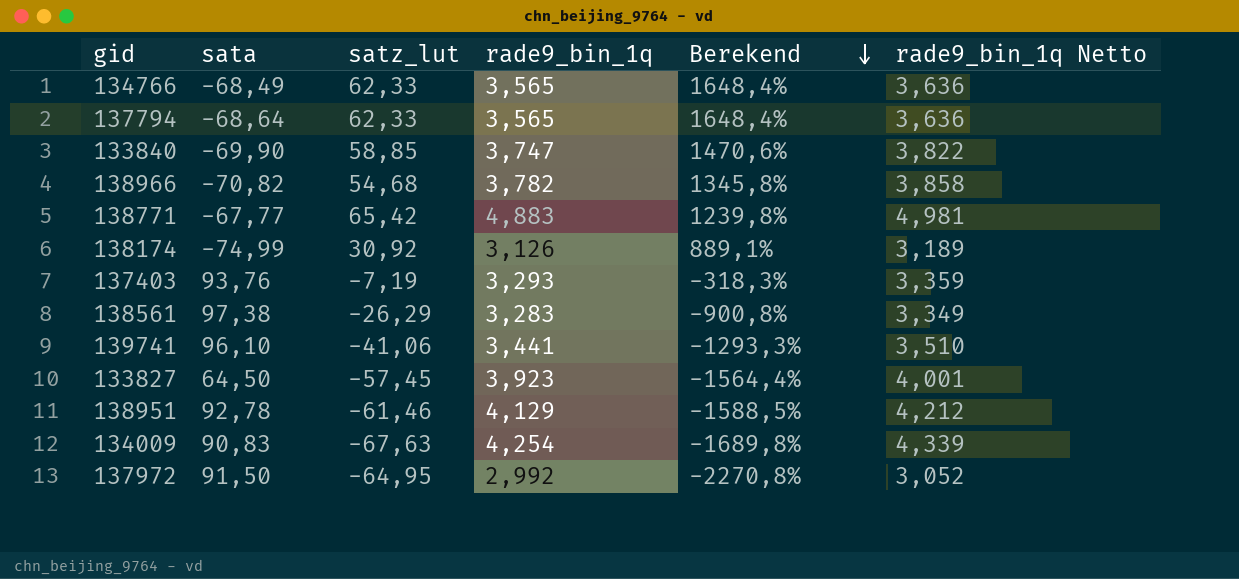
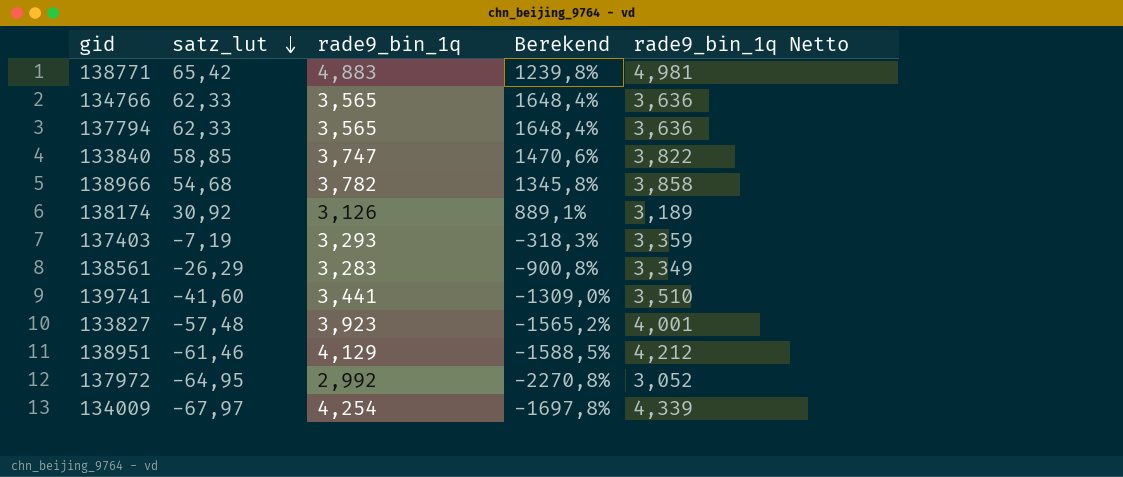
row order: Berekend descending -> satz_lut descending
column sata | position: 2 -> none
139741 | satz_lut: -41,06 -> -41,60
139741 | Berekend: -1293,3% -> -1309,0%
133827 | satz_lut: -57,45 -> -57,48
133827 | Berekend: -1564,4% -> -1565,2%
134009 | satz_lut: -67,63 -> -67,97
134009 | Berekend: -1689,8% -> -1697,8%

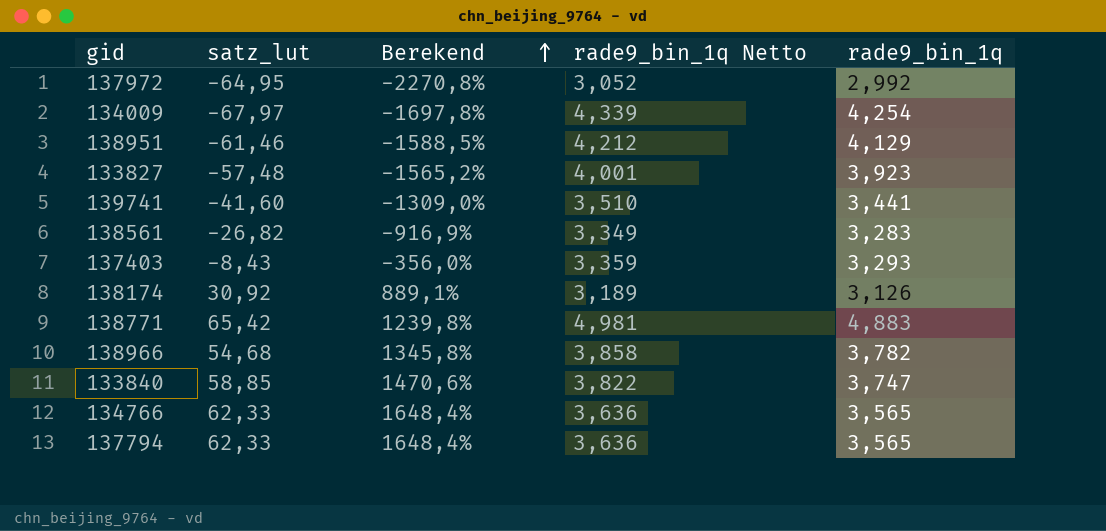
row order: satz_lut descending -> Berekend ascending
column rade9_bin_1q | position: 3 -> 5
138561 | satz_lut: -26,29 -> -26,82
138561 | Berekend: -900,8% -> -916,9%
137403 | satz_lut: -7,19 -> -8,43
137403 | Berekend: -318,3% -> -356,0%

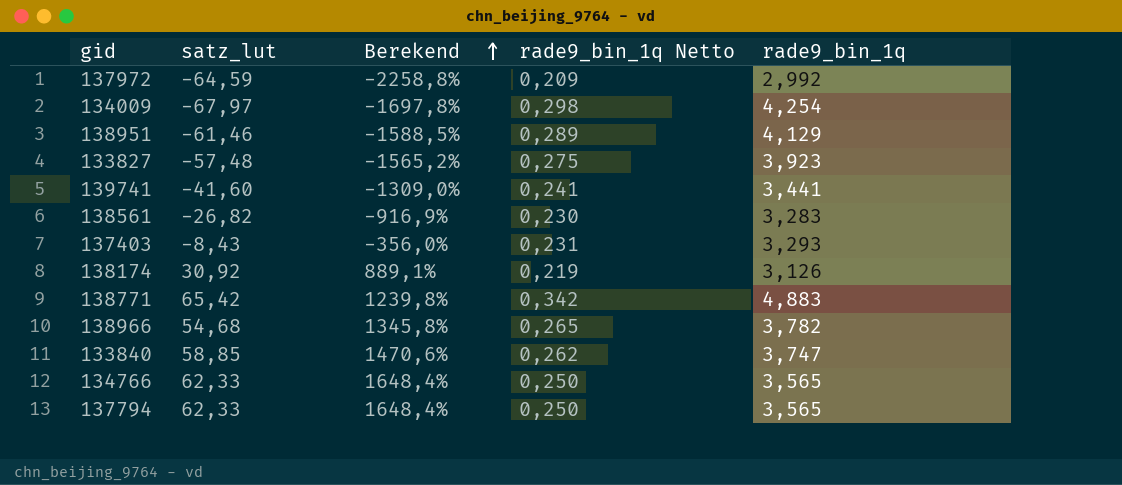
column rade9_bin_1q Netto | formula: [rade9_bin_1q] * 1,02 -> [rade9_bin_1q] * 0,07
137972 | satz_lut: -64,95 -> -64,59
137972 | Berekend: -2270,8% -> -2258,8%

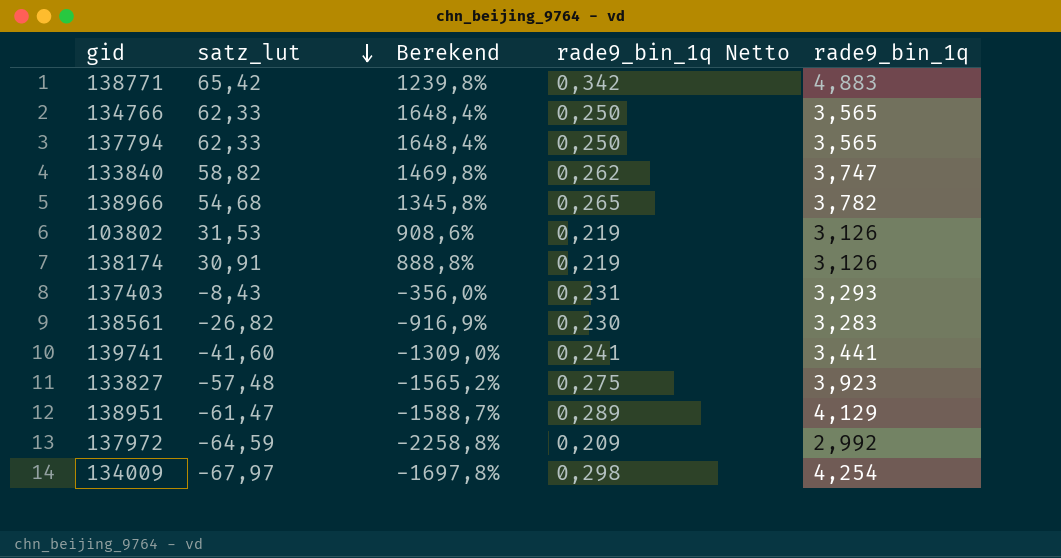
row order: Berekend ascending -> satz_lut descending
133840 | satz_lut: 58,85 -> 58,82
133840 | Berekend: 1470,6% -> 1469,8%
row 103802: none -> 31,53 | 908,6% | 0,219 | 3,126
138174 | satz_lut: 30,92 -> 30,91
138174 | Berekend: 889,1% -> 888,8%
138951 | satz_lut: -61,46 -> -61,47
138951 | Berekend: -1588,5% -> -1588,7%

